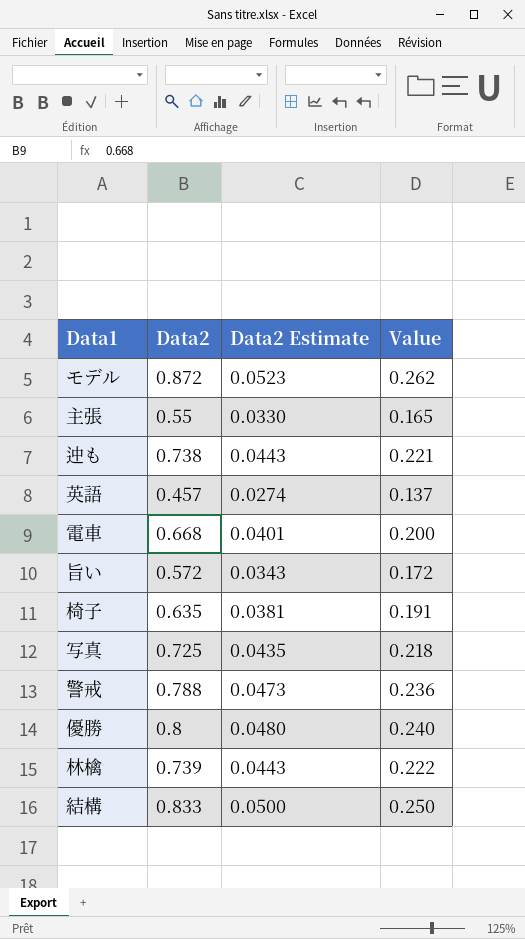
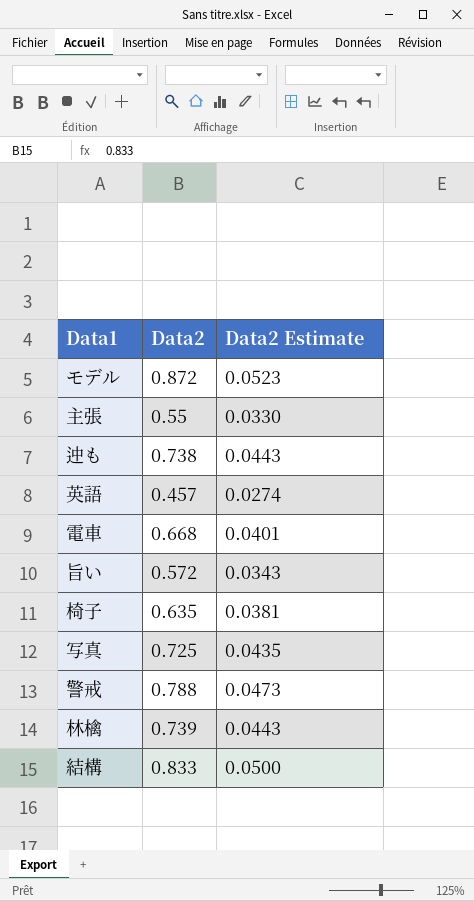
column Value | formula: [Data2] * 0.3 -> none
row 優勝: 0.8 | 0.0480 | 0.240 -> none

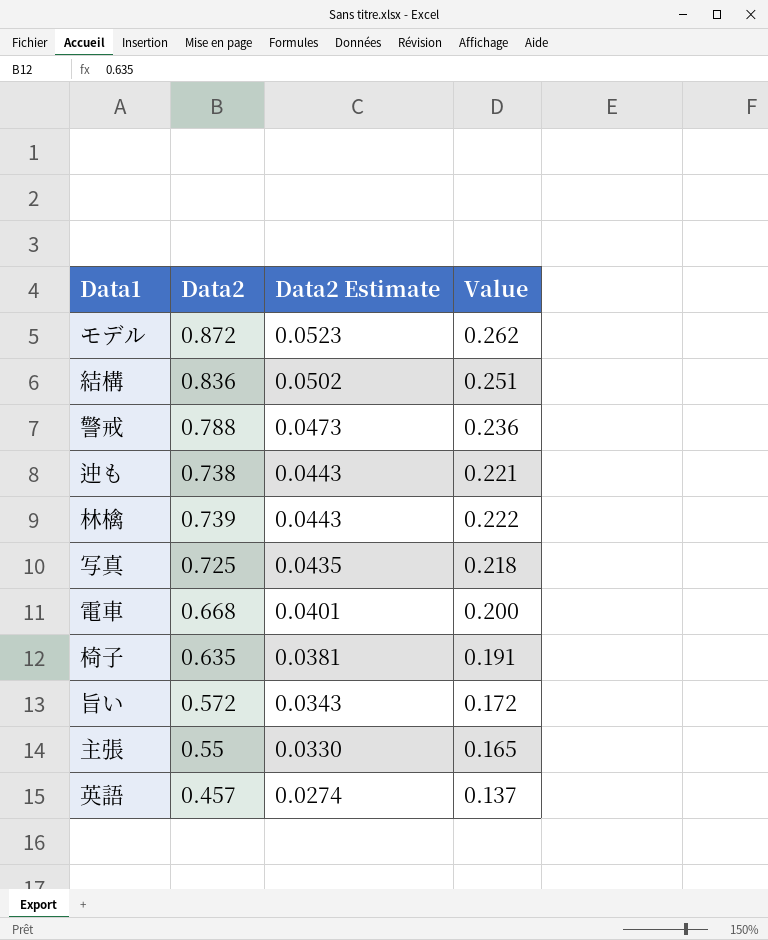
row order: none -> Data2 Estimate descending
column Value | formula: none -> [Data2] * 0.3
結構 | Data2: 0.833 -> 0.836
結構 | Data2 Estimate: 0.0500 -> 0.0502

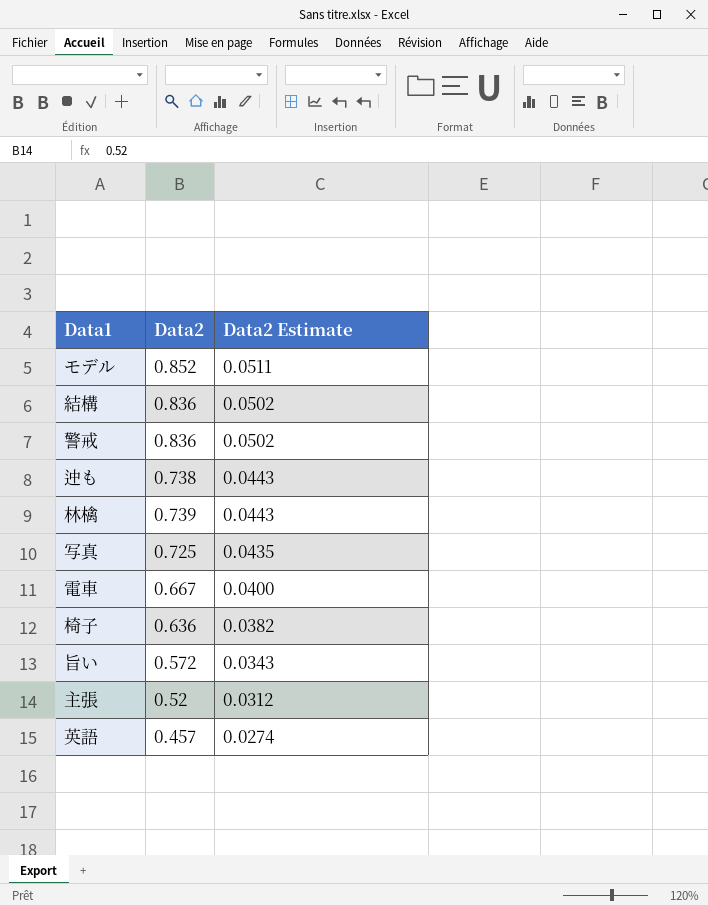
column Value | formula: [Data2] * 0.3 -> none
モデル | Data2: 0.872 -> 0.852
モデル | Data2 Estimate: 0.0523 -> 0.0511
警戒 | Data2: 0.788 -> 0.836
警戒 | Data2 Estimate: 0.0473 -> 0.0502
電車 | Data2: 0.668 -> 0.667
電車 | Data2 Estimate: 0.0401 -> 0.0400
椅子 | Data2: 0.635 -> 0.636
椅子 | Data2 Estimate: 0.0381 -> 0.0382
主張 | Data2: 0.55 -> 0.52
主張 | Data2 Estimate: 0.0330 -> 0.0312

